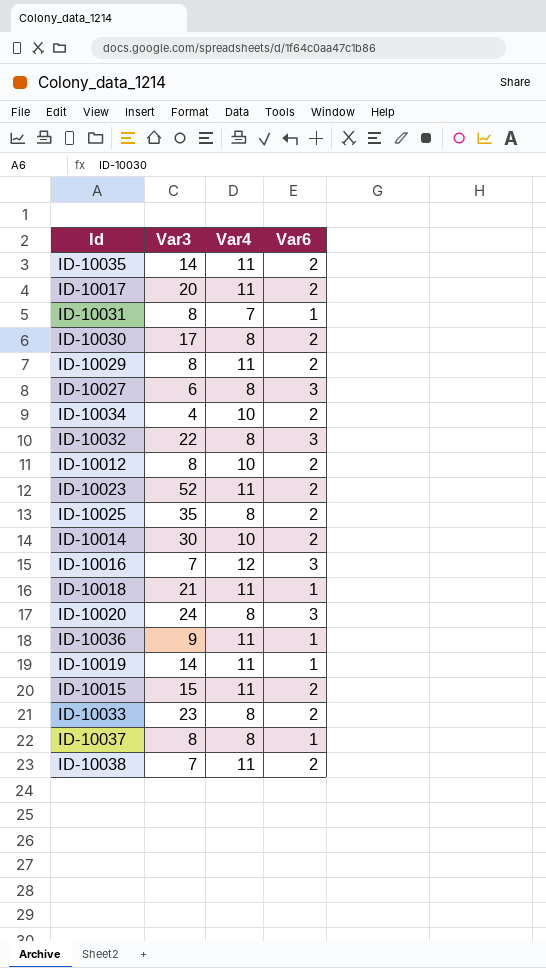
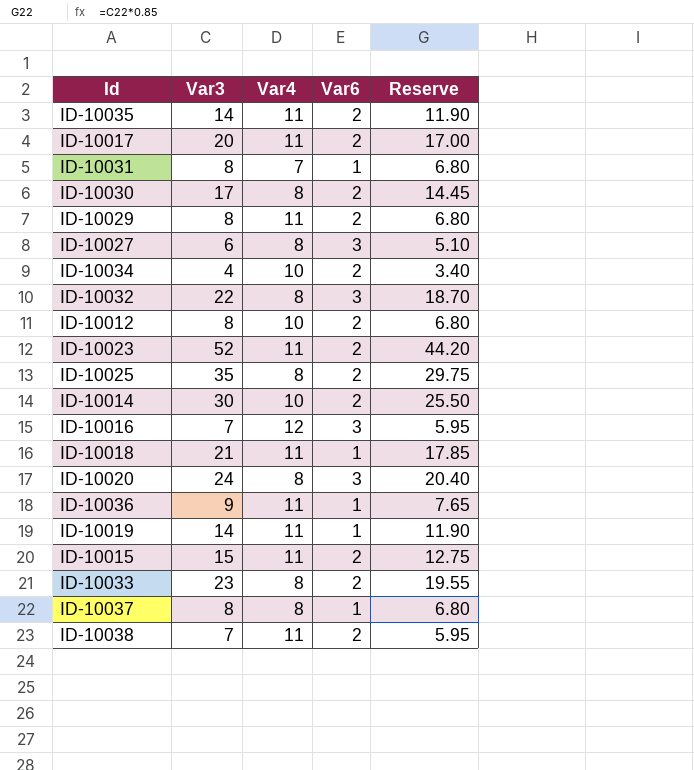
column Reserve | formula: none -> [Var3] * 0.85

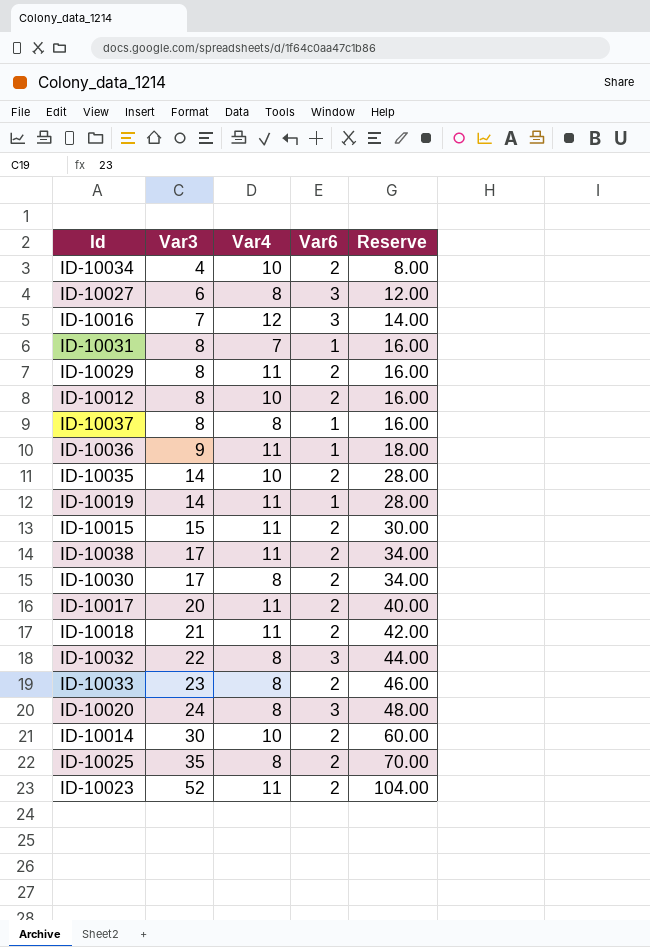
row order: none -> Var3 ascending
column Reserve | formula: [Var3] * 0.85 -> [Var3] * 2
ID-10035 | Var4: 11 -> 10
ID-10038 | Var3: 7 -> 17
ID-10018 | Var6: 1 -> 2

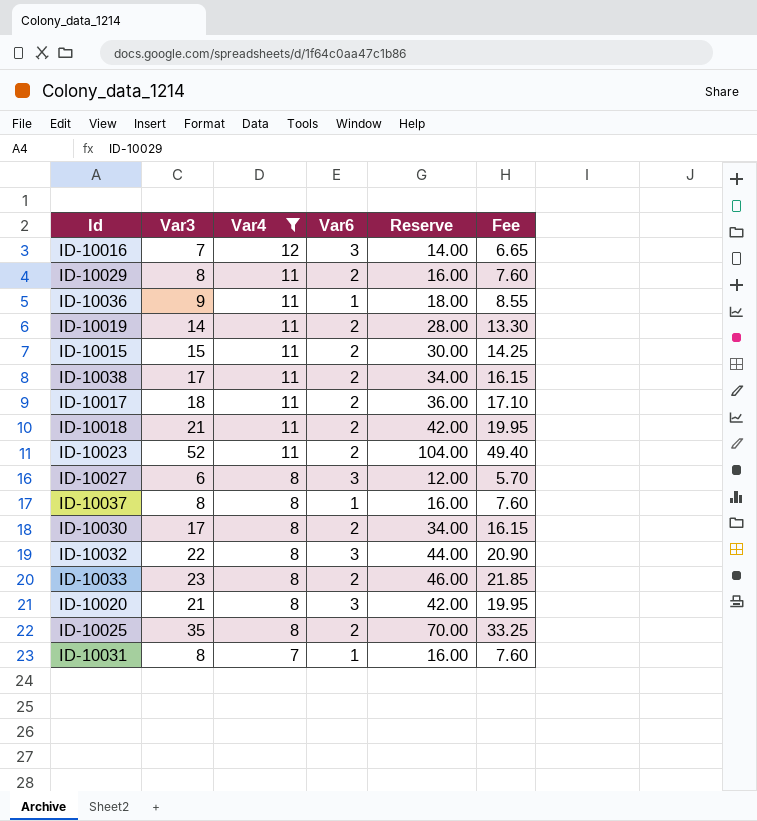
filter: none -> Var4 != 10
row order: Var3 ascending -> Var4 descending
column Fee | formula: none -> [Var3] * 0.95
ID-10019 | Var6: 1 -> 2
ID-10017 | Var3: 20 -> 18
ID-10017 | Reserve: 40.00 -> 36.00
ID-10020 | Var3: 24 -> 21
ID-10020 | Reserve: 48.00 -> 42.00

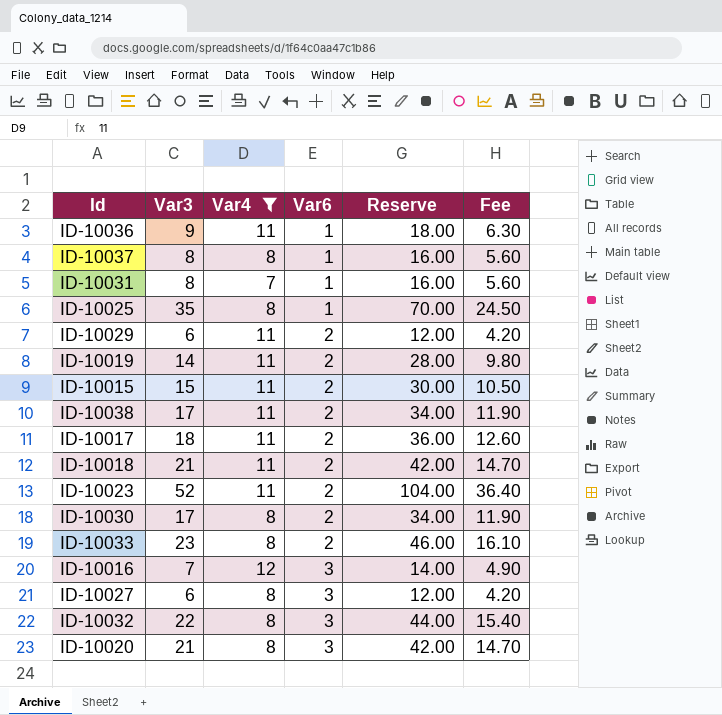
row order: Var4 descending -> Var6 ascending
column Fee | formula: [Var3] * 0.95 -> [Var3] * 0.7
ID-10025 | Var6: 2 -> 1
ID-10029 | Var3: 8 -> 6
ID-10029 | Reserve: 16.00 -> 12.00

